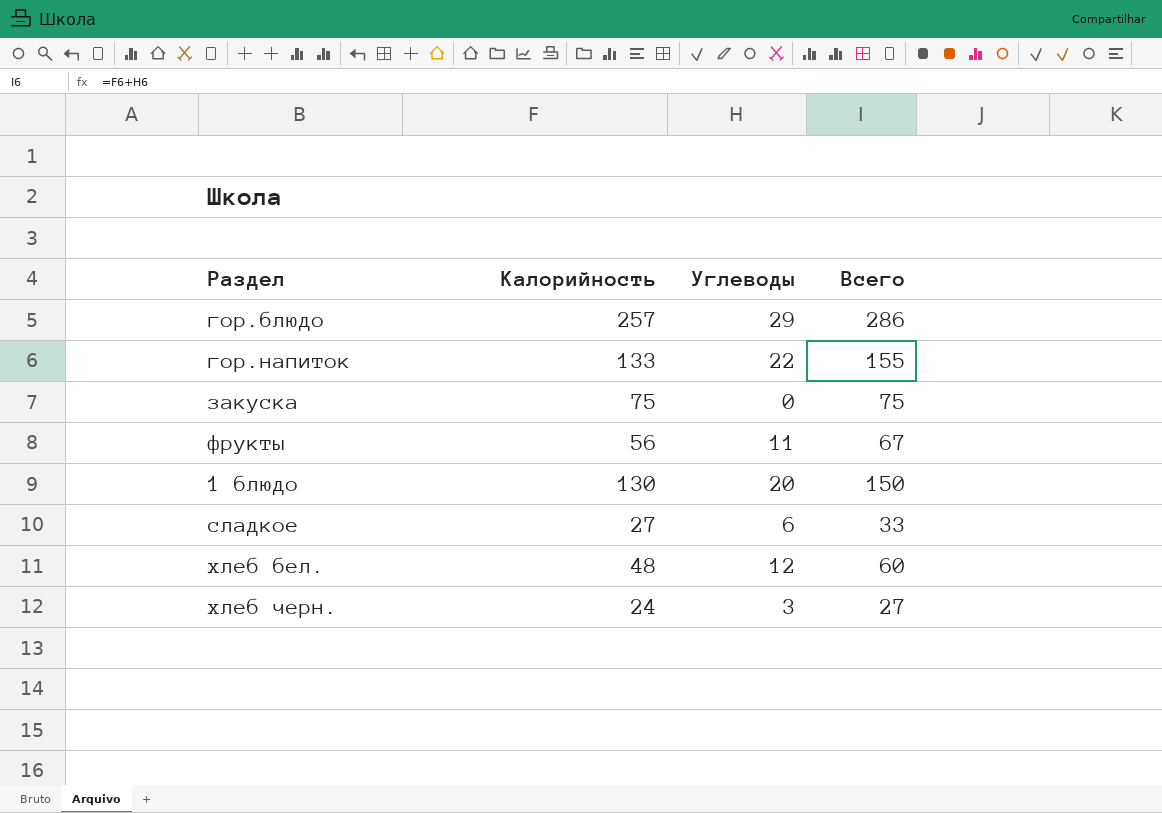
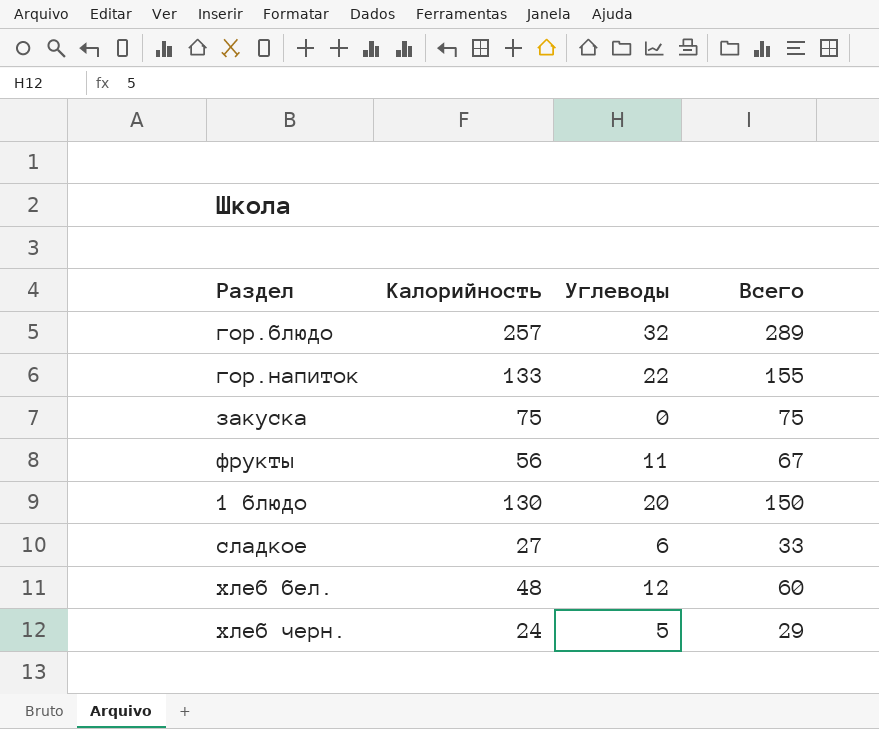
гор.блюдо | Углеводы: 29 -> 32
гор.блюдо | Всего: 286 -> 289
хлеб черн. | Углеводы: 3 -> 5
хлеб черн. | Всего: 27 -> 29

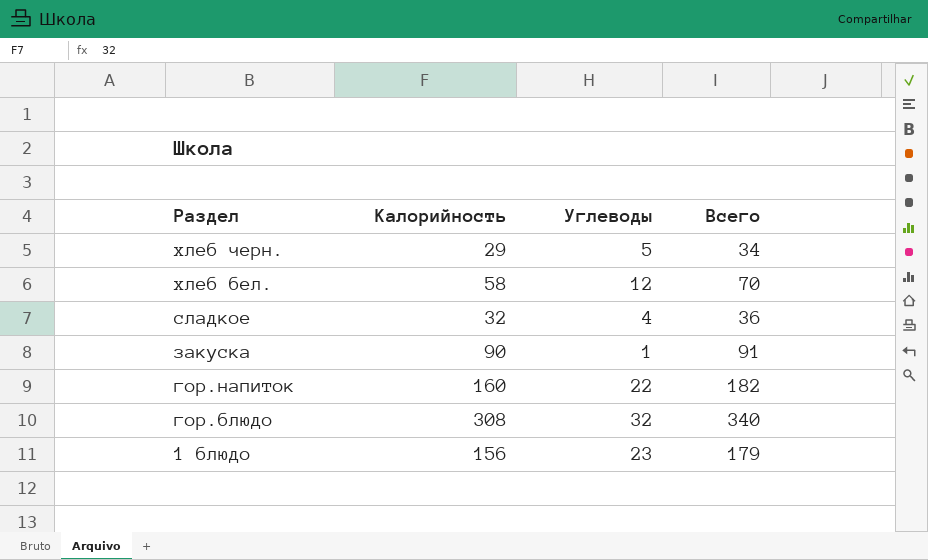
row order: none -> Раздел descending
row фрукты: 56 | 11 | 67 -> none
хлеб черн. | Калорийность: 24 -> 29
хлеб черн. | Всего: 29 -> 34
хлеб бел. | Калорийность: 48 -> 58
хлеб бел. | Всего: 60 -> 70
сладкое | Калорийность: 27 -> 32
сладкое | Углеводы: 6 -> 4
сладкое | Всего: 33 -> 36
закуска | Калорийность: 75 -> 90
закуска | Углеводы: 0 -> 1
закуска | Всего: 75 -> 91
гор.напиток | Калорийность: 133 -> 160
гор.напиток | Всего: 155 -> 182
гор.блюдо | Калорийность: 257 -> 308
гор.блюдо | Всего: 289 -> 340
1 блюдо | Калорийность: 130 -> 156
1 блюдо | Углеводы: 20 -> 23
1 блюдо | Всего: 150 -> 179

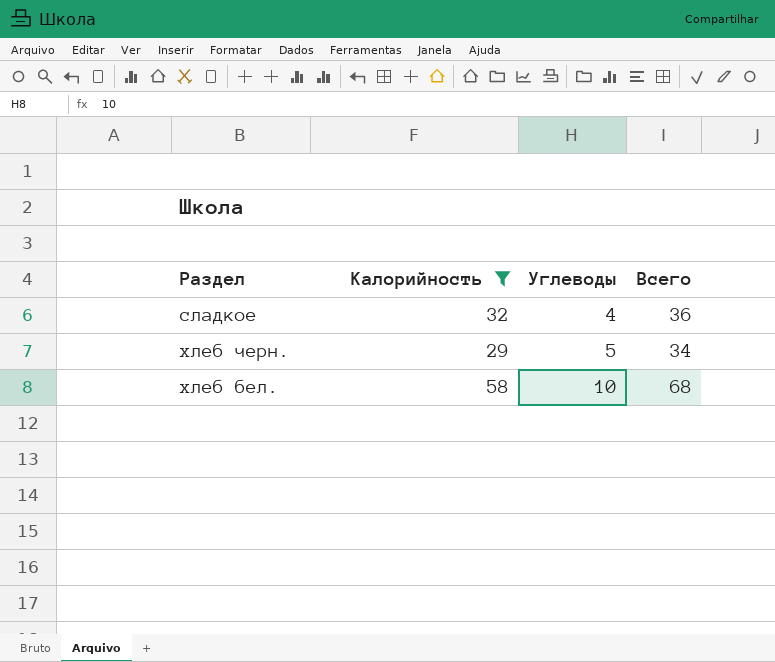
filter: none -> Калорийность <= 58
row order: Раздел descending -> Углеводы ascending
хлеб бел. | Углеводы: 12 -> 10
хлеб бел. | Всего: 70 -> 68

